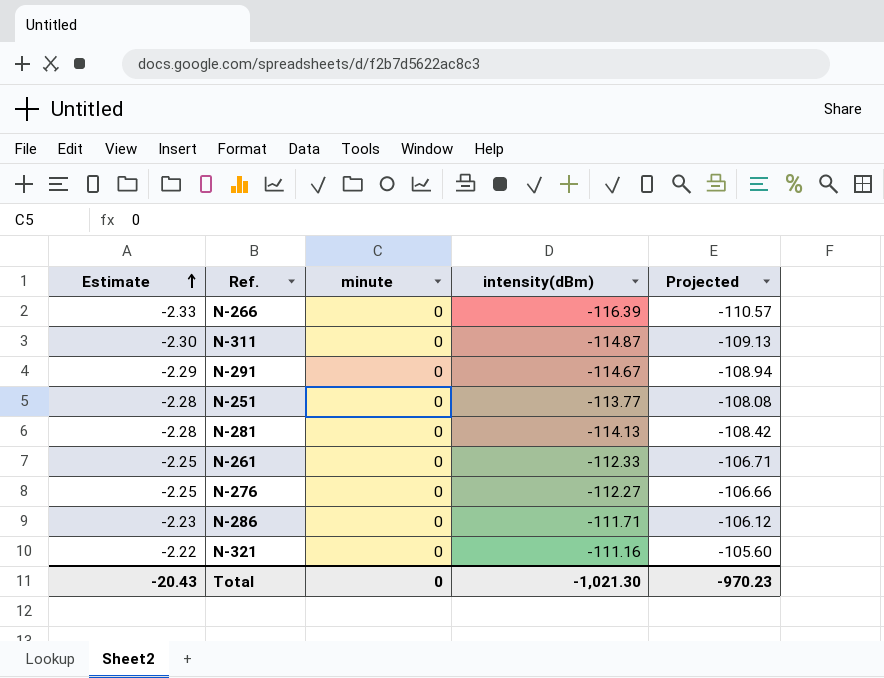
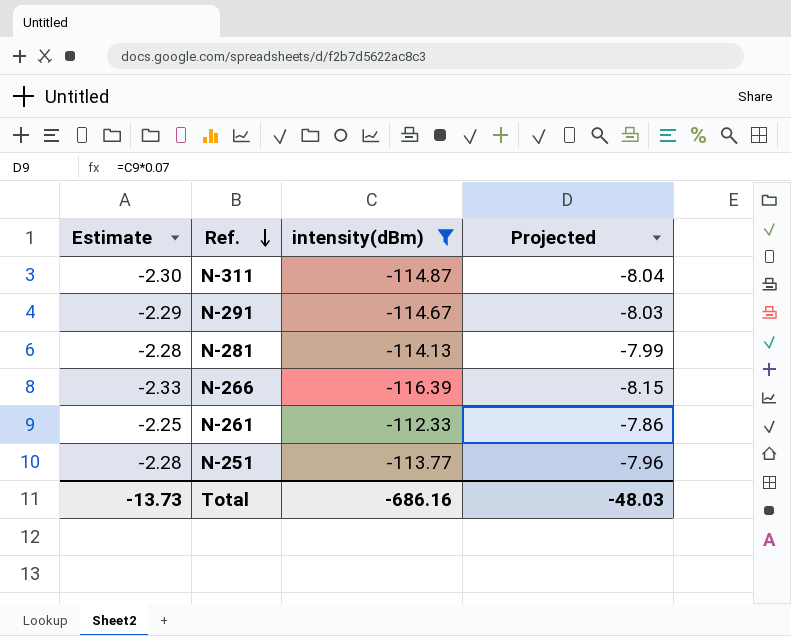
filter: none -> intensity(dBm) <= -112.33
row order: Estimate ascending -> Ref. descending
column minute | position: 3 -> none
column Projected | formula: [intensity(dBm)] * 0.95 -> [intensity(dBm)] * 0.07
Total | Estimate: -20.43 -> -13.73
Total | intensity(dBm): -1,021.30 -> -686.16
Total | Projected: -970.23 -> -48.03

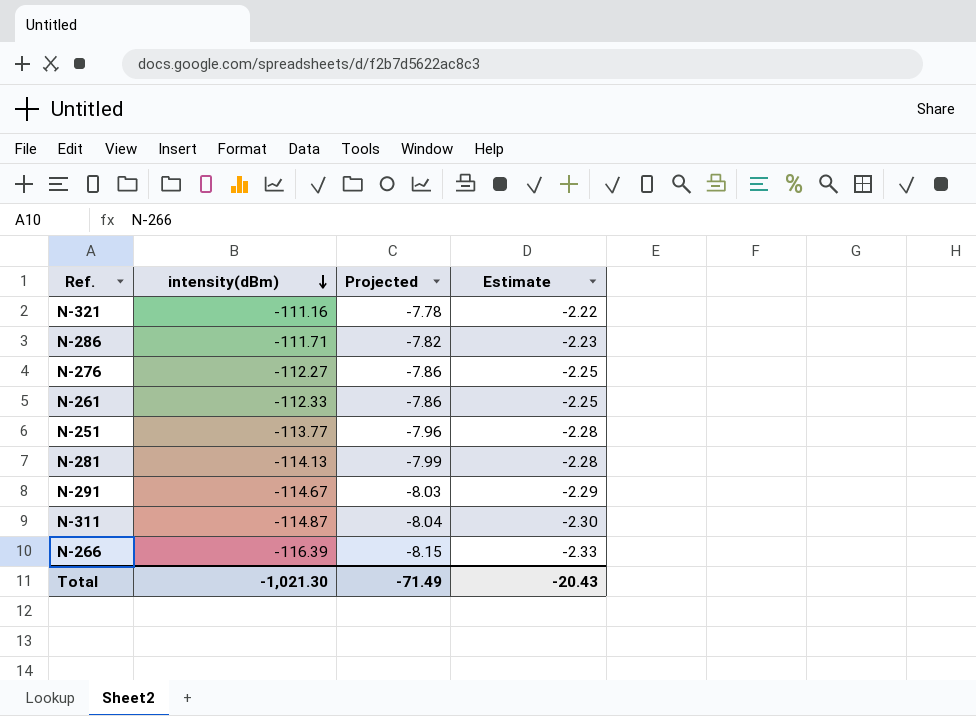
filter: intensity(dBm) <= -112.33 -> none
row order: Ref. descending -> intensity(dBm) descending
column Estimate | position: 1 -> 4
Total | intensity(dBm): -686.16 -> -1,021.30
Total | Projected: -48.03 -> -71.49
Total | Estimate: -13.73 -> -20.43

